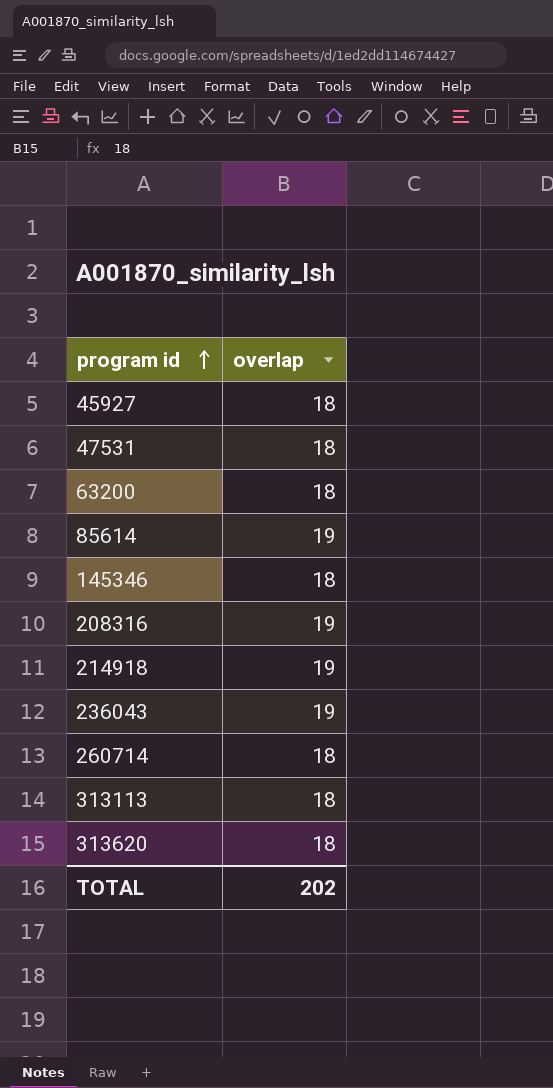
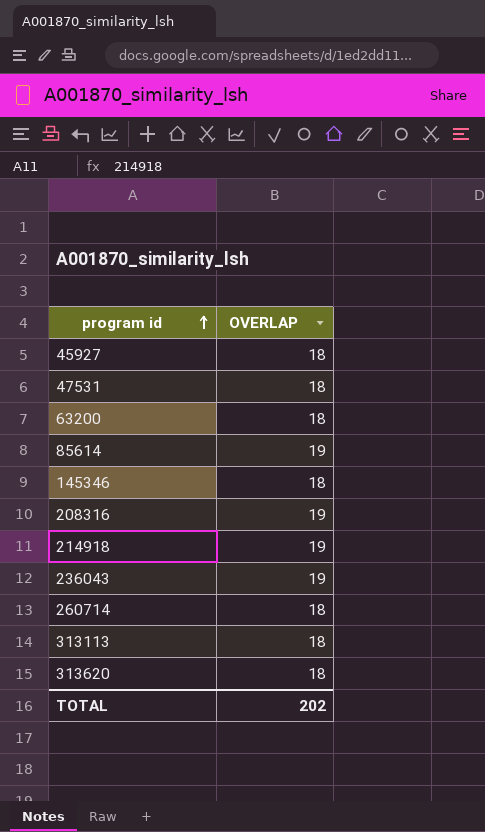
column name: overlap -> OVERLAP

